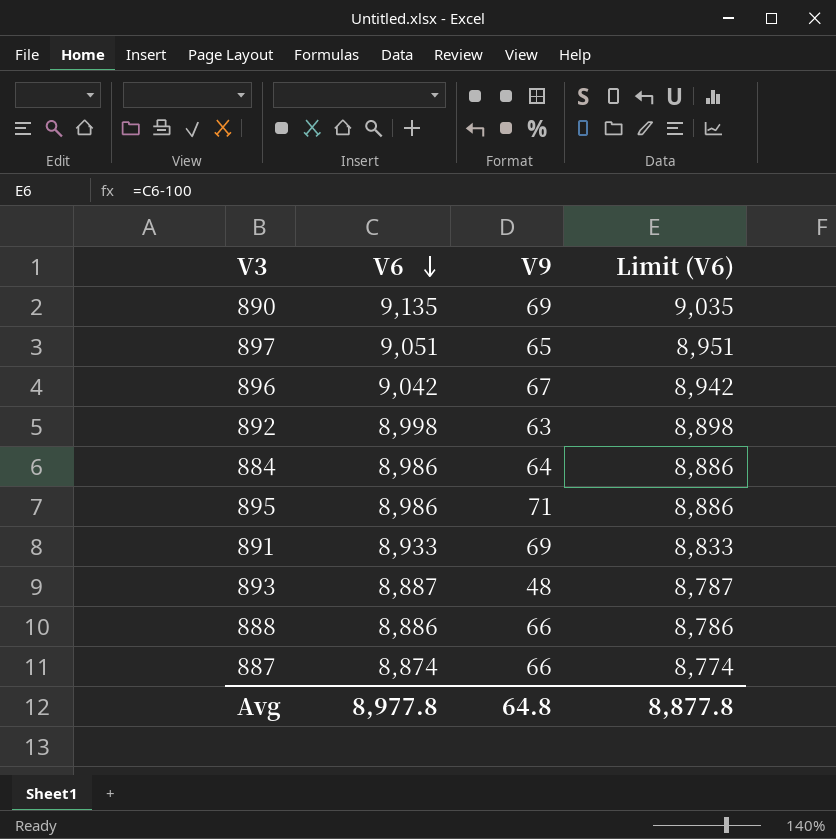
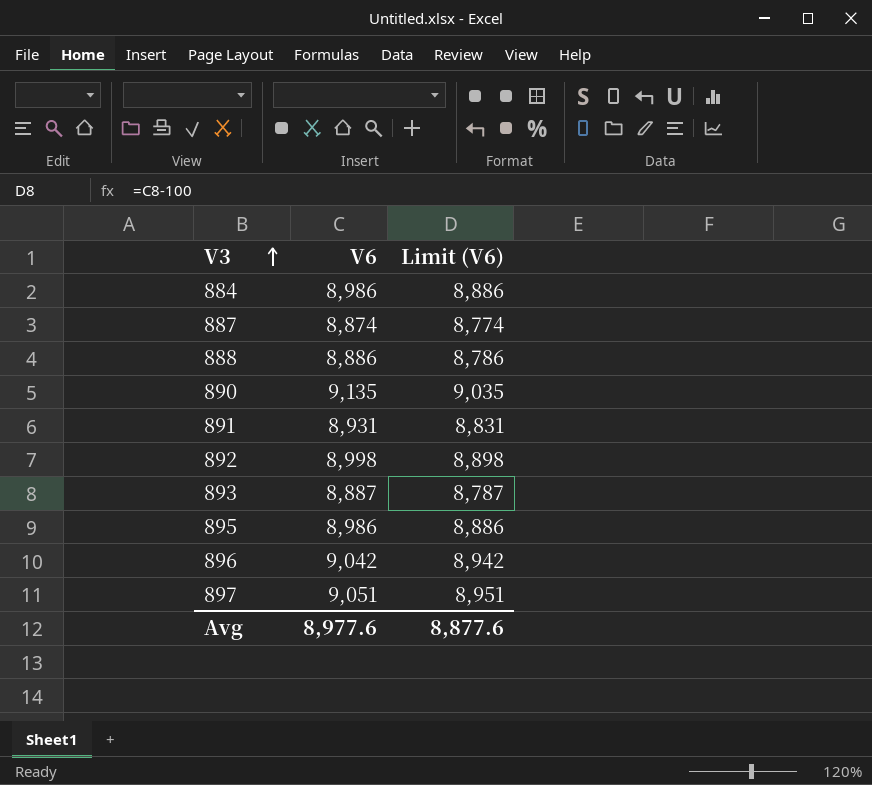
row order: V6 descending -> V3 ascending
column V9 | position: 3 -> none
891 | V6: 8,933 -> 8,931
891 | Limit (V6): 8,833 -> 8,831
Avg | V6: 8,977.8 -> 8,977.6
Avg | Limit (V6): 8,877.8 -> 8,877.6

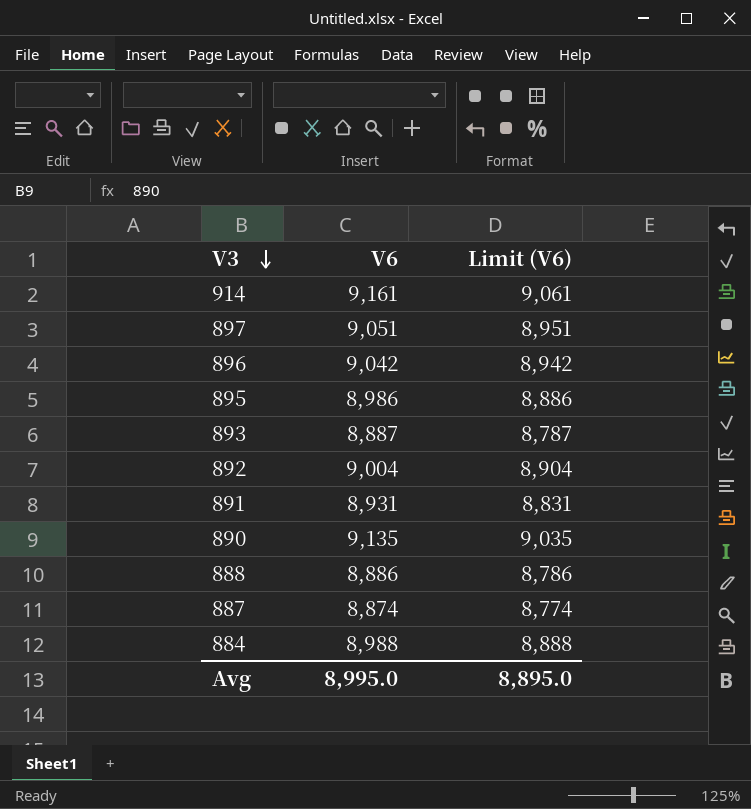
row order: V3 ascending -> V3 descending
row 914: none -> 9,161 | 9,061
892 | V6: 8,998 -> 9,004
892 | Limit (V6): 8,898 -> 8,904
884 | V6: 8,986 -> 8,988
884 | Limit (V6): 8,886 -> 8,888
Avg | V6: 8,977.6 -> 8,995.0
Avg | Limit (V6): 8,877.6 -> 8,895.0

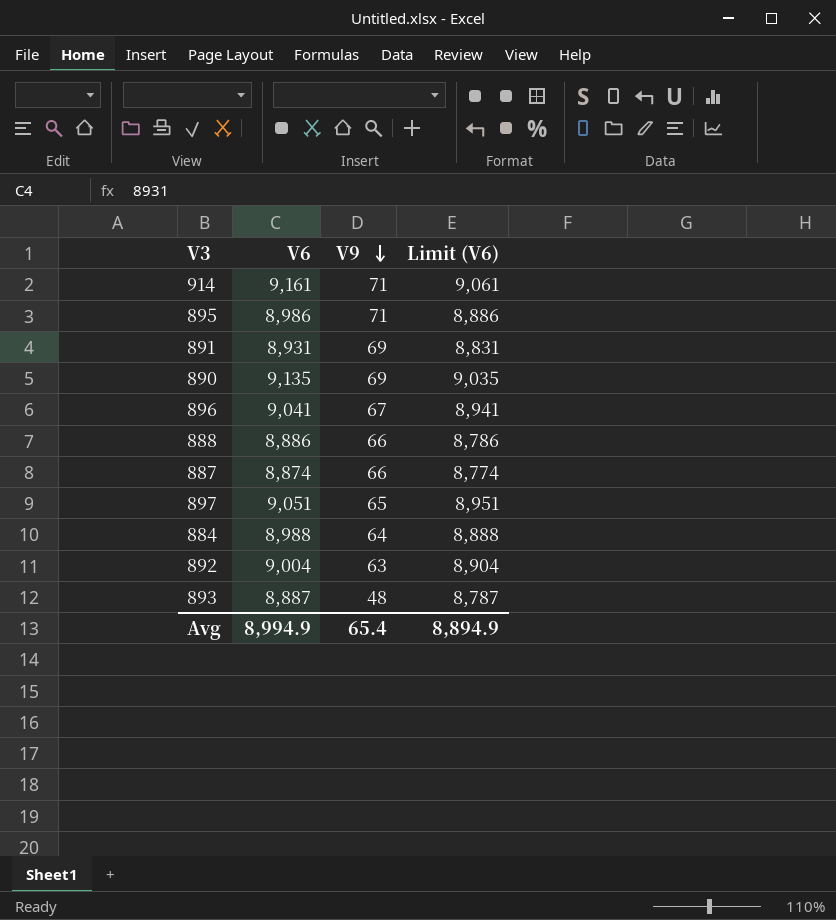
row order: V3 descending -> V9 descending
column V9 | position: none -> 3
896 | V6: 9,042 -> 9,041
896 | Limit (V6): 8,942 -> 8,941
Avg | V6: 8,995.0 -> 8,994.9
Avg | Limit (V6): 8,895.0 -> 8,894.9

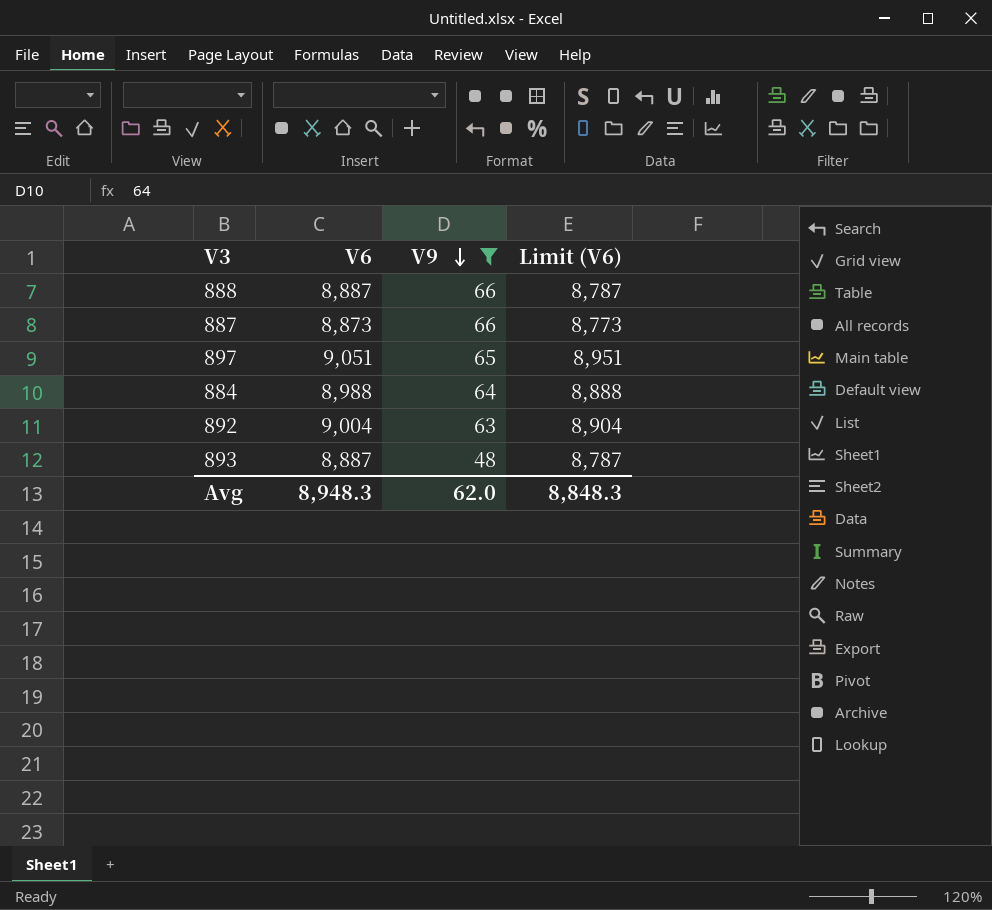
filter: none -> V9 <= 66
888 | V6: 8,886 -> 8,887
888 | Limit (V6): 8,786 -> 8,787
887 | V6: 8,874 -> 8,873
887 | Limit (V6): 8,774 -> 8,773
Avg | V6: 8,994.9 -> 8,948.3
Avg | V9: 65.4 -> 62.0
Avg | Limit (V6): 8,894.9 -> 8,848.3

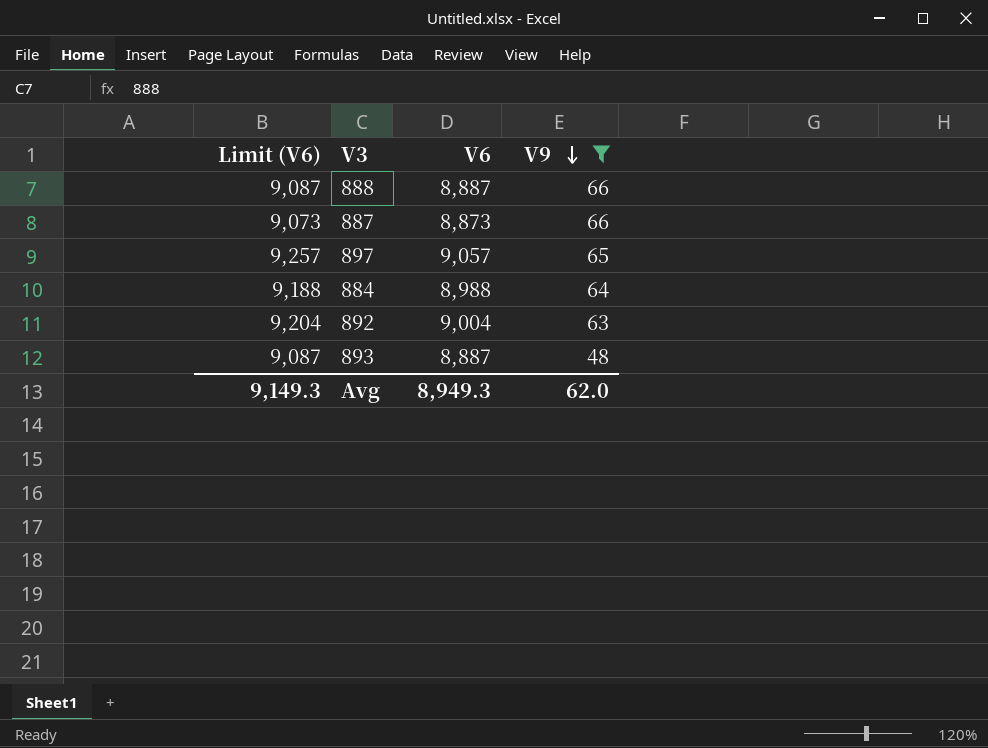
column Limit (V6) | formula: [V6] - 100 -> [V6] + 200
column Limit (V6) | position: 4 -> 1
897 | V6: 9,051 -> 9,057
Avg | Limit (V6): 8,848.3 -> 9,149.3
Avg | V6: 8,948.3 -> 8,949.3

